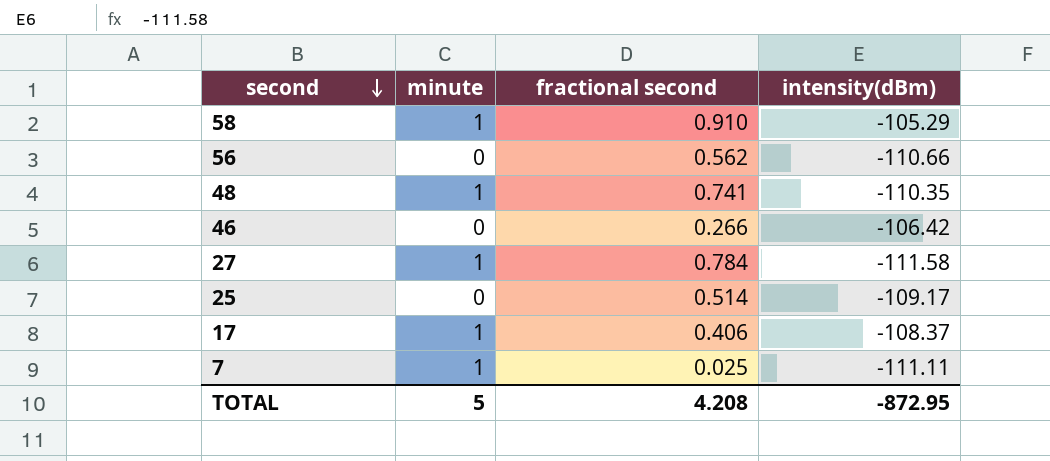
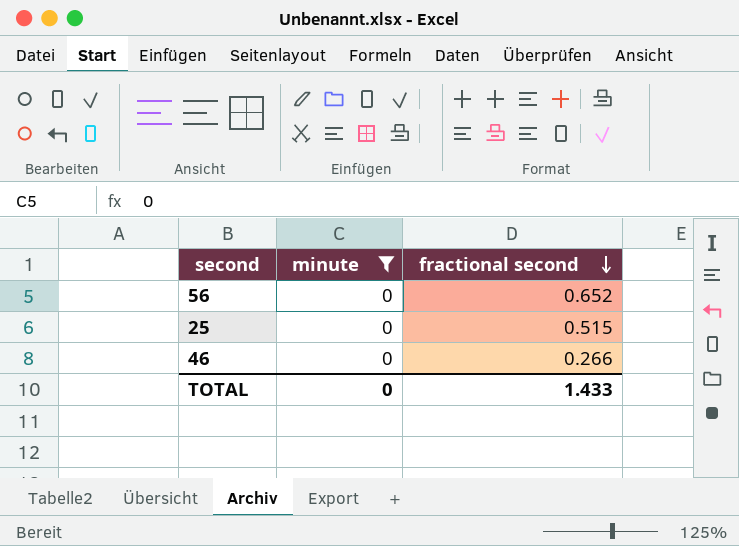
filter: none -> minute = 0
row order: second descending -> fractional second descending
column intensity(dBm) | position: 4 -> none
56 | fractional second: 0.562 -> 0.652
25 | fractional second: 0.514 -> 0.515
TOTAL | minute: 5 -> 0
TOTAL | fractional second: 4.208 -> 1.433

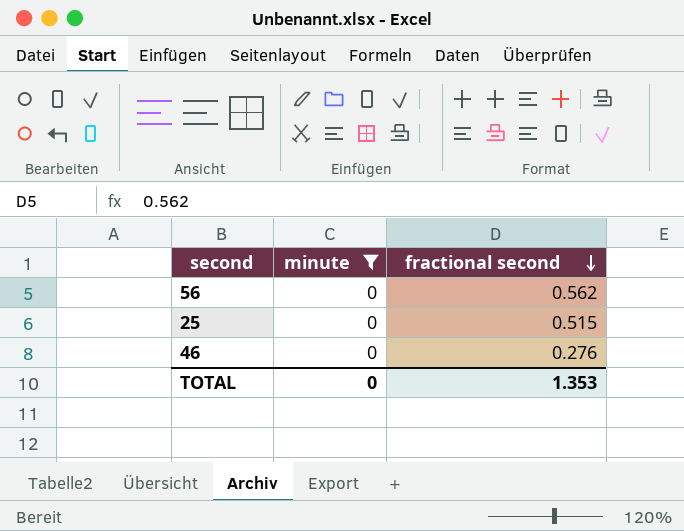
56 | fractional second: 0.652 -> 0.562
46 | fractional second: 0.266 -> 0.276
TOTAL | fractional second: 1.433 -> 1.353

